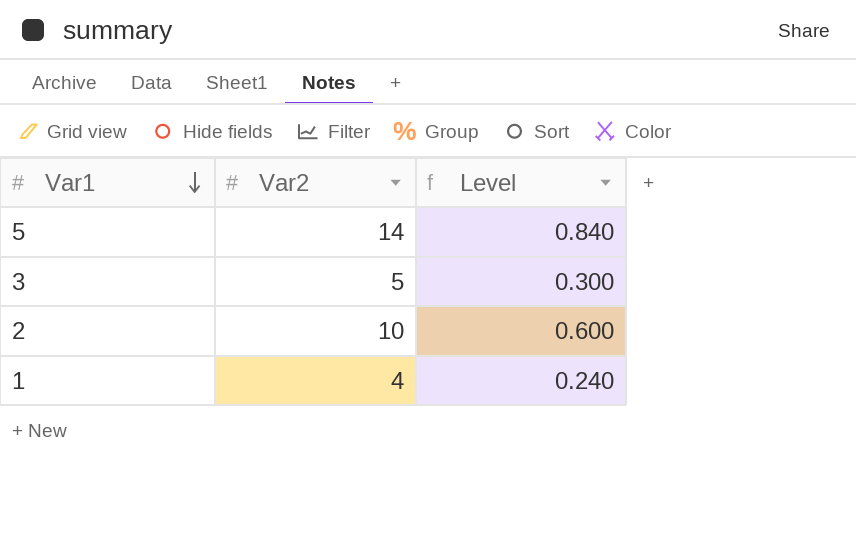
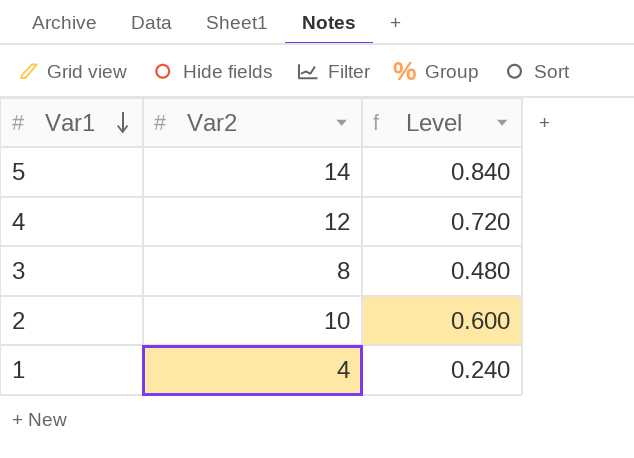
row 4: none -> 12 | 0.720
3 | Var2: 5 -> 8
3 | Level: 0.300 -> 0.480

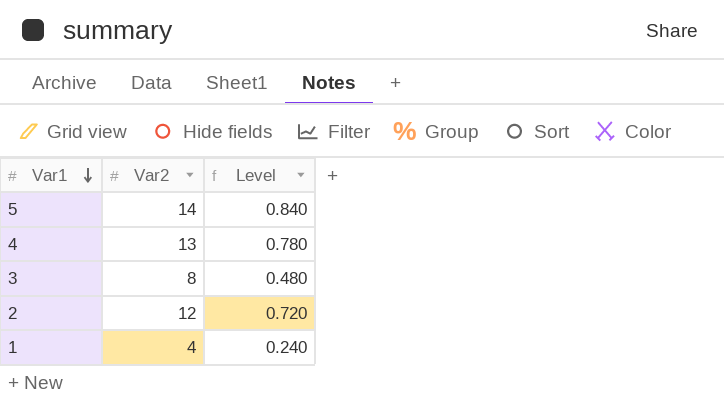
4 | Var2: 12 -> 13
4 | Level: 0.720 -> 0.780
2 | Var2: 10 -> 12
2 | Level: 0.600 -> 0.720

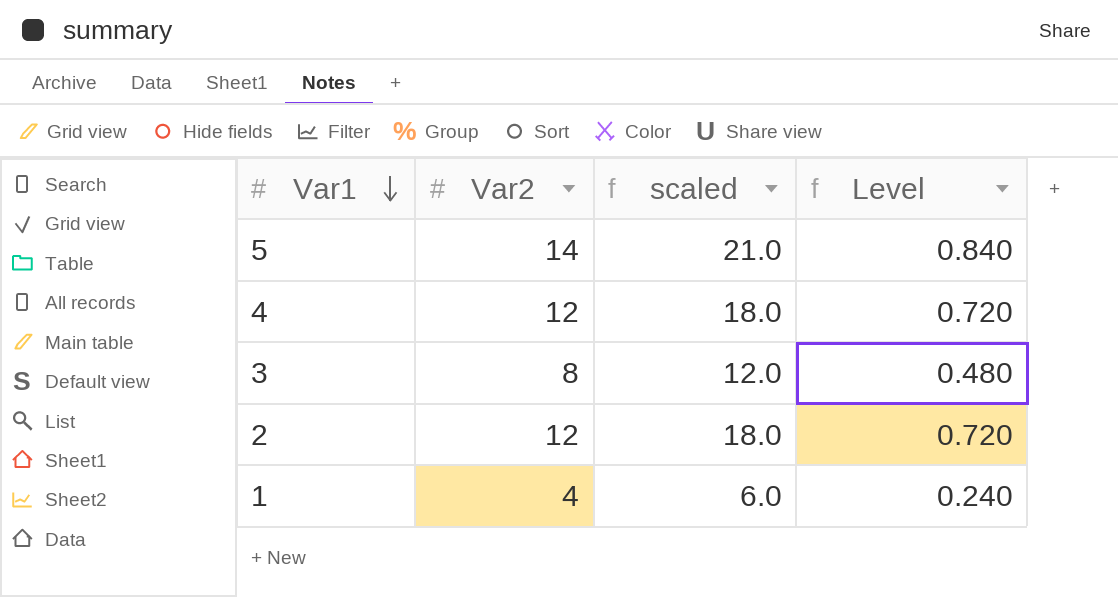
column scaled | formula: none -> [Var2] * 1.5
4 | Var2: 13 -> 12
4 | Level: 0.780 -> 0.720

